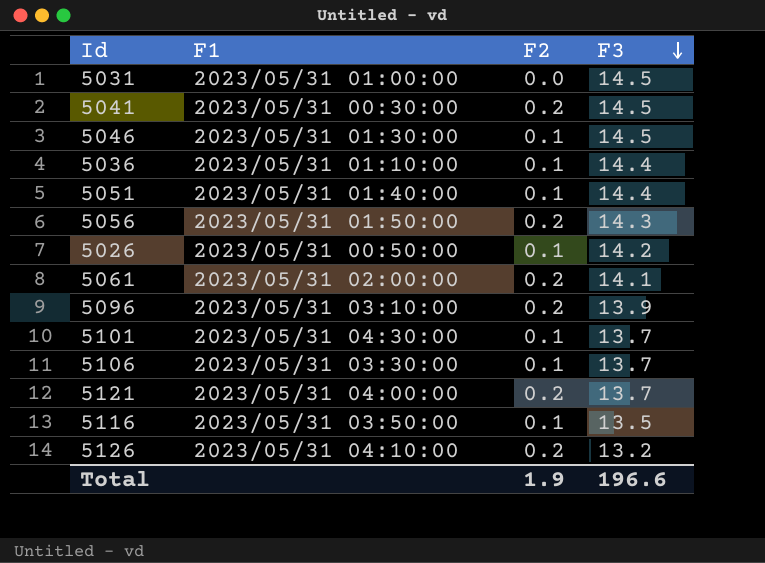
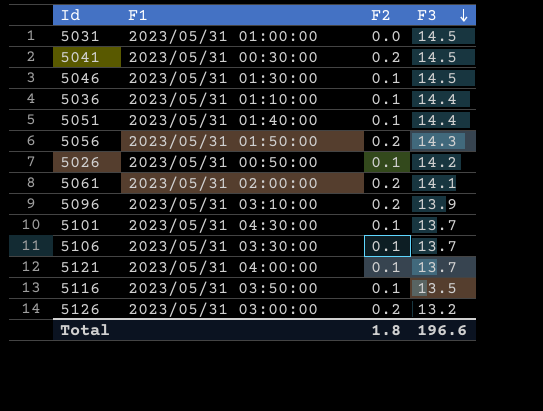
5121 | F2: 0.2 -> 0.1
5126 | F1: 2023/05/31 04:10:00 -> 2023/05/31 03:00:00
Total | F2: 1.9 -> 1.8

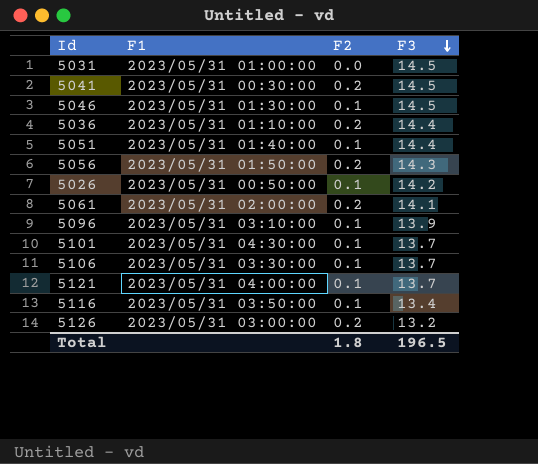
5036 | F2: 0.1 -> 0.2
5096 | F2: 0.2 -> 0.1
5116 | F3: 13.5 -> 13.4
Total | F3: 196.6 -> 196.5

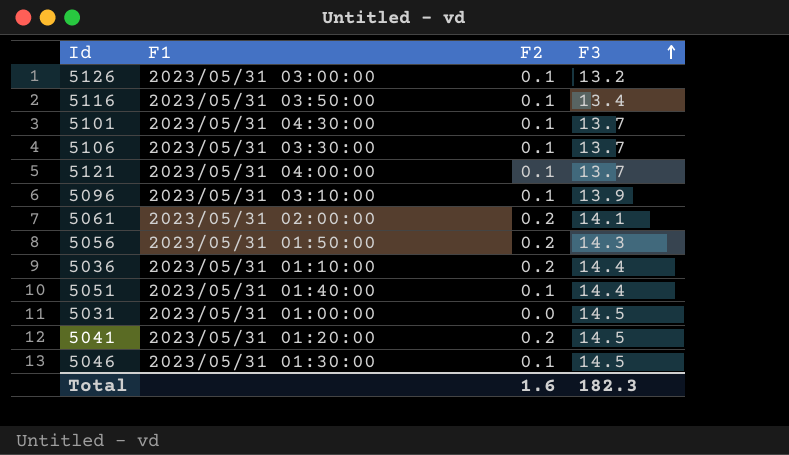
row order: F3 descending -> F3 ascending
row 5026: 2023/05/31 00:50:00 | 0.1 | 14.2 -> none
5126 | F2: 0.2 -> 0.1
5041 | F1: 2023/05/31 00:30:00 -> 2023/05/31 01:20:00
Total | F2: 1.8 -> 1.6
Total | F3: 196.5 -> 182.3

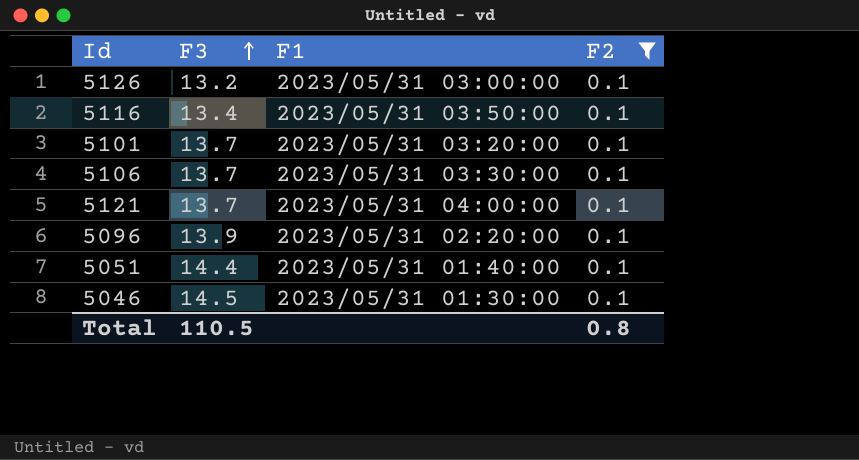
filter: none -> F2 = 0.1
column F3 | position: 4 -> 2
5101 | F1: 2023/05/31 04:30:00 -> 2023/05/31 03:20:00
5096 | F1: 2023/05/31 03:10:00 -> 2023/05/31 02:20:00
Total | F3: 182.3 -> 110.5
Total | F2: 1.6 -> 0.8

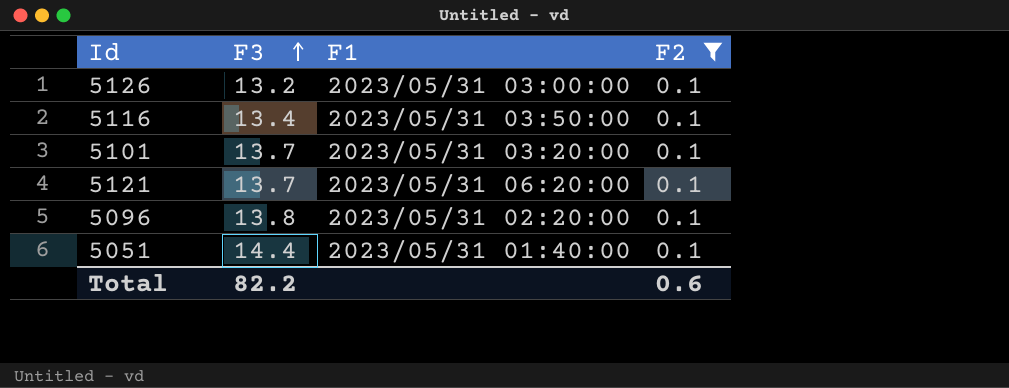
row 5106: 13.7 | 2023/05/31 03:30:00 | 0.1 -> none
row 5046: 14.5 | 2023/05/31 01:30:00 | 0.1 -> none
5121 | F1: 2023/05/31 04:00:00 -> 2023/05/31 06:20:00
5096 | F3: 13.9 -> 13.8
Total | F3: 110.5 -> 82.2
Total | F2: 0.8 -> 0.6

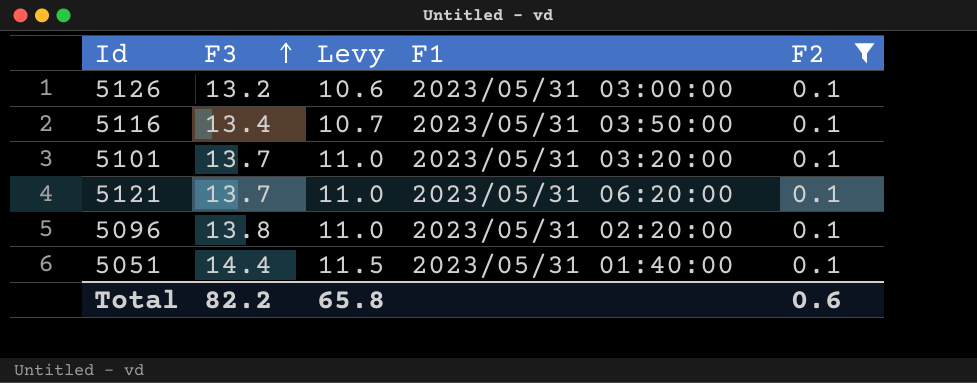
column Levy | formula: none -> [F3] * 0.8

